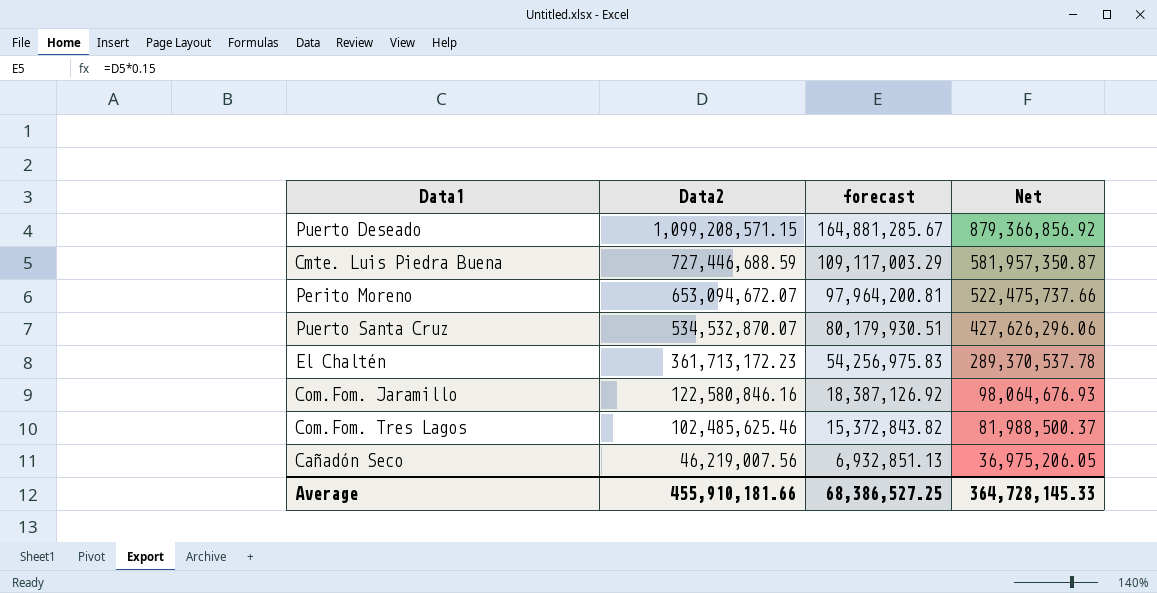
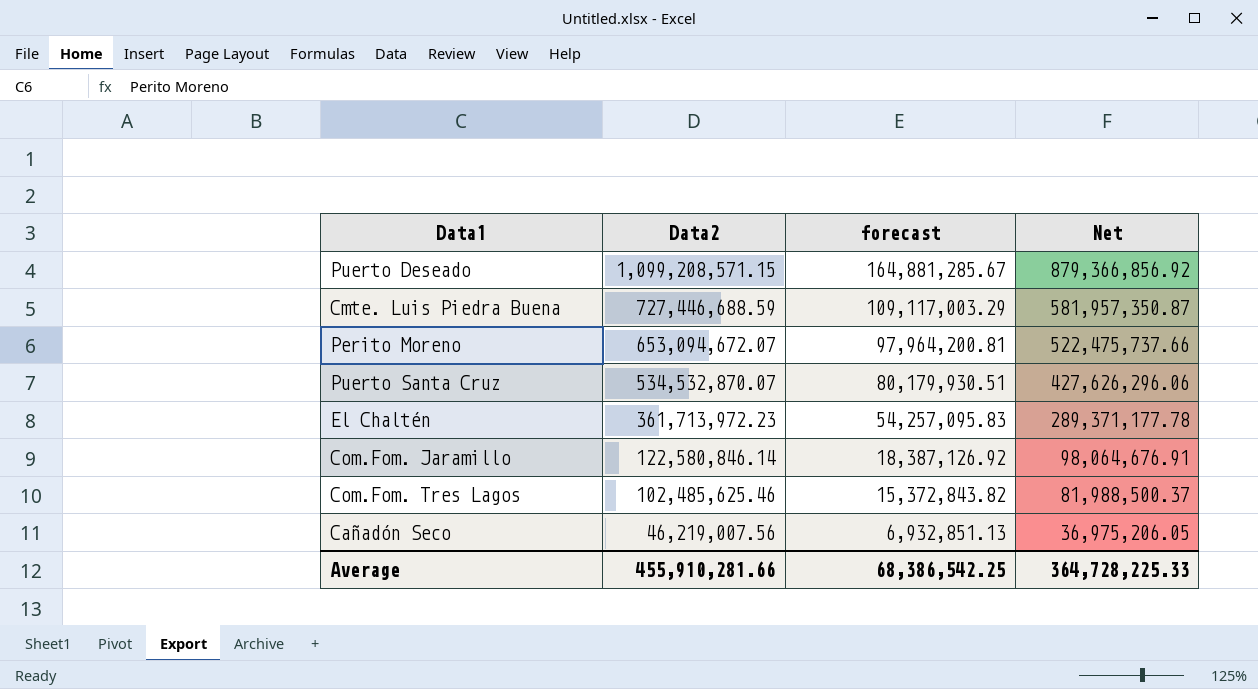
El Chaltén | Data2: 361,713,172.23 -> 361,713,972.23
El Chaltén | forecast: 54,256,975.83 -> 54,257,095.83
El Chaltén | Net: 289,370,537.78 -> 289,371,177.78
Com.Fom. Jaramillo | Data2: 122,580,846.16 -> 122,580,846.14
Com.Fom. Jaramillo | Net: 98,064,676.93 -> 98,064,676.91
Average | Data2: 455,910,181.66 -> 455,910,281.66
Average | forecast: 68,386,527.25 -> 68,386,542.25
Average | Net: 364,728,145.33 -> 364,728,225.33

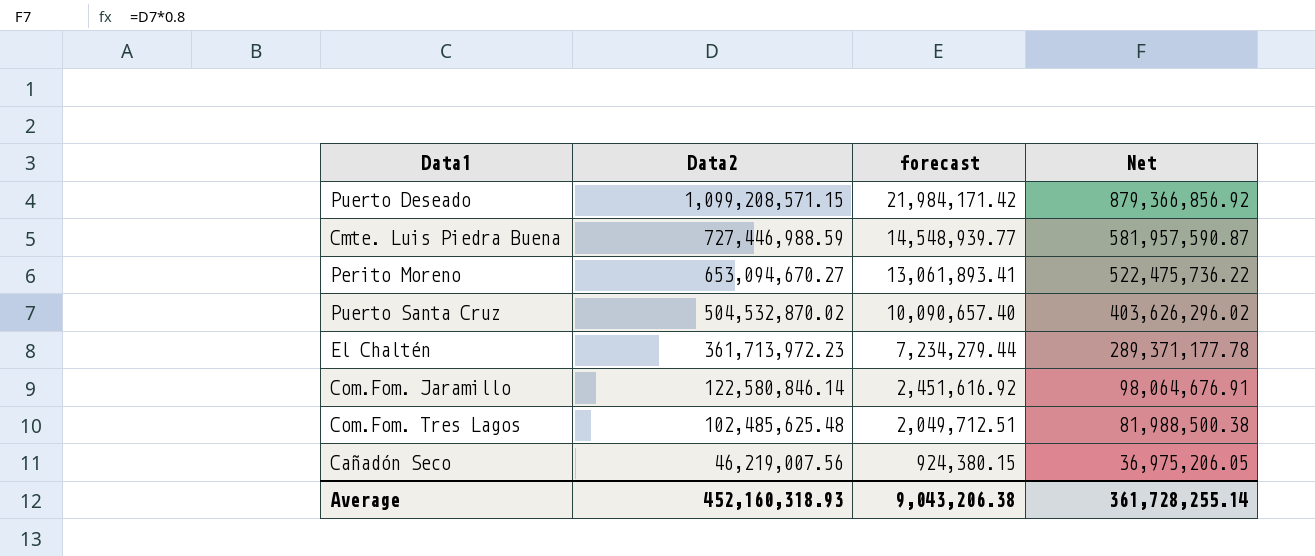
column forecast | formula: [Data2] * 0.15 -> [Data2] * 0.02
Cmte. Luis Piedra Buena | Data2: 727,446,688.59 -> 727,446,988.59
Cmte. Luis Piedra Buena | Net: 581,957,350.87 -> 581,957,590.87
Perito Moreno | Data2: 653,094,672.07 -> 653,094,670.27
Perito Moreno | Net: 522,475,737.66 -> 522,475,736.22
Puerto Santa Cruz | Data2: 534,532,870.07 -> 504,532,870.02
Puerto Santa Cruz | Net: 427,626,296.06 -> 403,626,296.02
Com.Fom. Tres Lagos | Data2: 102,485,625.46 -> 102,485,625.48
Com.Fom. Tres Lagos | Net: 81,988,500.37 -> 81,988,500.38
Average | Data2: 455,910,281.66 -> 452,160,318.93
Average | forecast: 68,386,542.25 -> 9,043,206.38
Average | Net: 364,728,225.33 -> 361,728,255.14

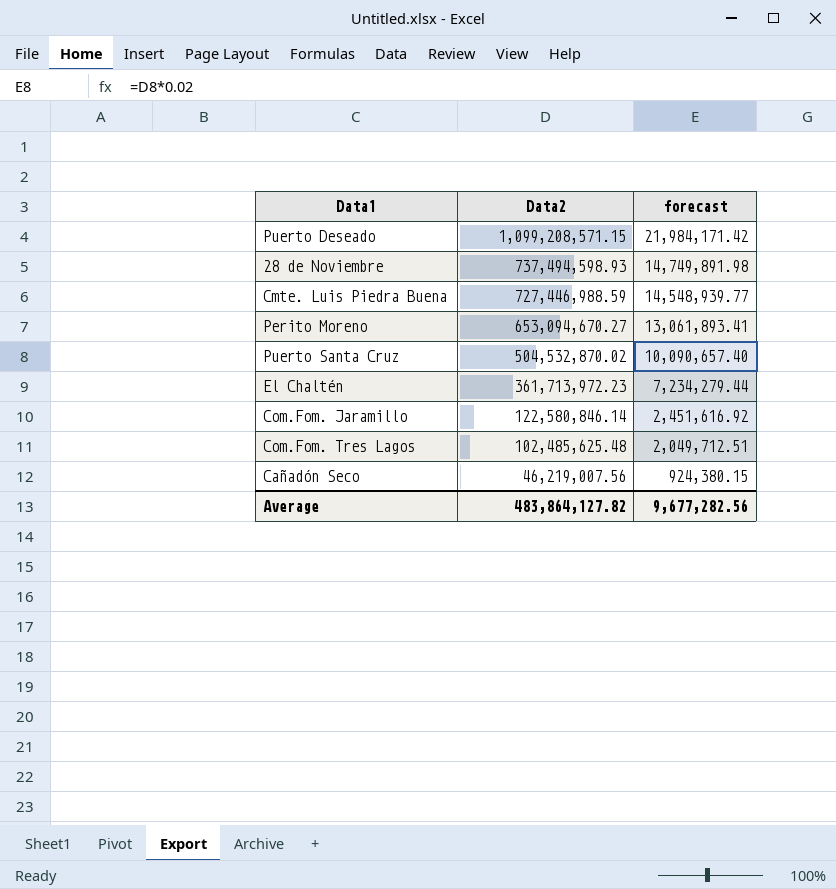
column Net | formula: [Data2] * 0.8 -> none
row 28 de Noviembre: none -> 737,494,598.93 | 14,749,891.98
Average | Data2: 452,160,318.93 -> 483,864,127.82
Average | forecast: 9,043,206.38 -> 9,677,282.56

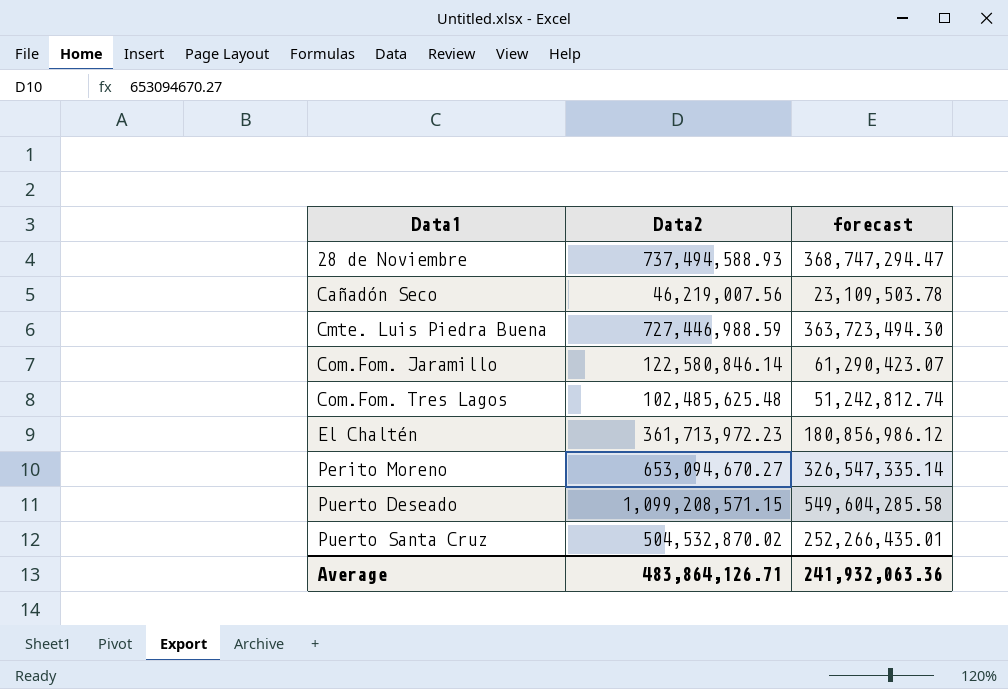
row order: Data2 descending -> Data1 ascending
column forecast | formula: [Data2] * 0.02 -> [Data2] * 0.5
28 de Noviembre | Data2: 737,494,598.93 -> 737,494,588.93
Average | Data2: 483,864,127.82 -> 483,864,126.71
Average | forecast: 9,677,282.56 -> 241,932,063.36

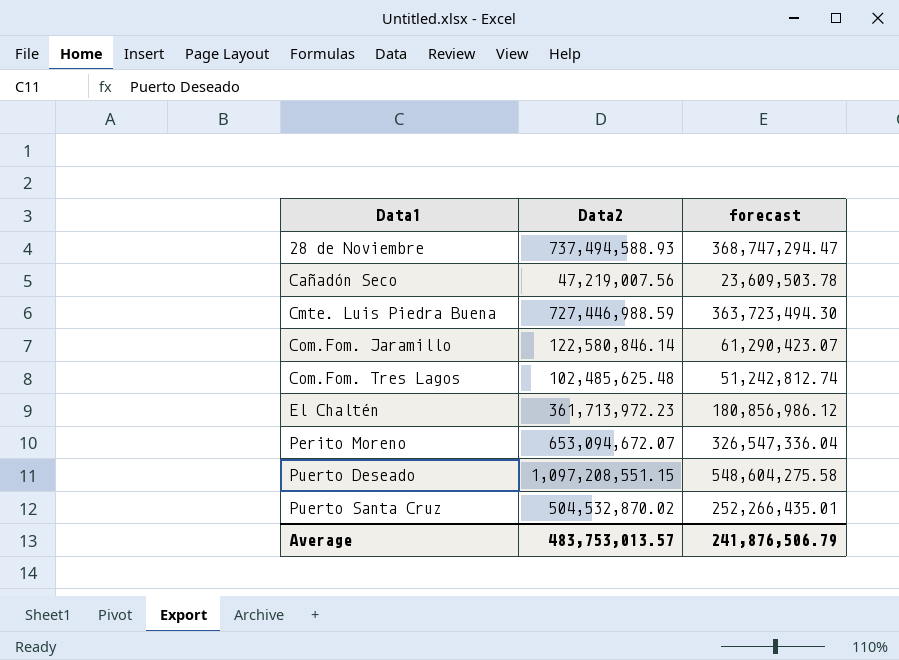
Cañadón Seco | Data2: 46,219,007.56 -> 47,219,007.56
Cañadón Seco | forecast: 23,109,503.78 -> 23,609,503.78
Perito Moreno | Data2: 653,094,670.27 -> 653,094,672.07
Perito Moreno | forecast: 326,547,335.14 -> 326,547,336.04
Puerto Deseado | Data2: 1,099,208,571.15 -> 1,097,208,551.15
Puerto Deseado | forecast: 549,604,285.58 -> 548,604,275.58
Average | Data2: 483,864,126.71 -> 483,753,013.57
Average | forecast: 241,932,063.36 -> 241,876,506.79

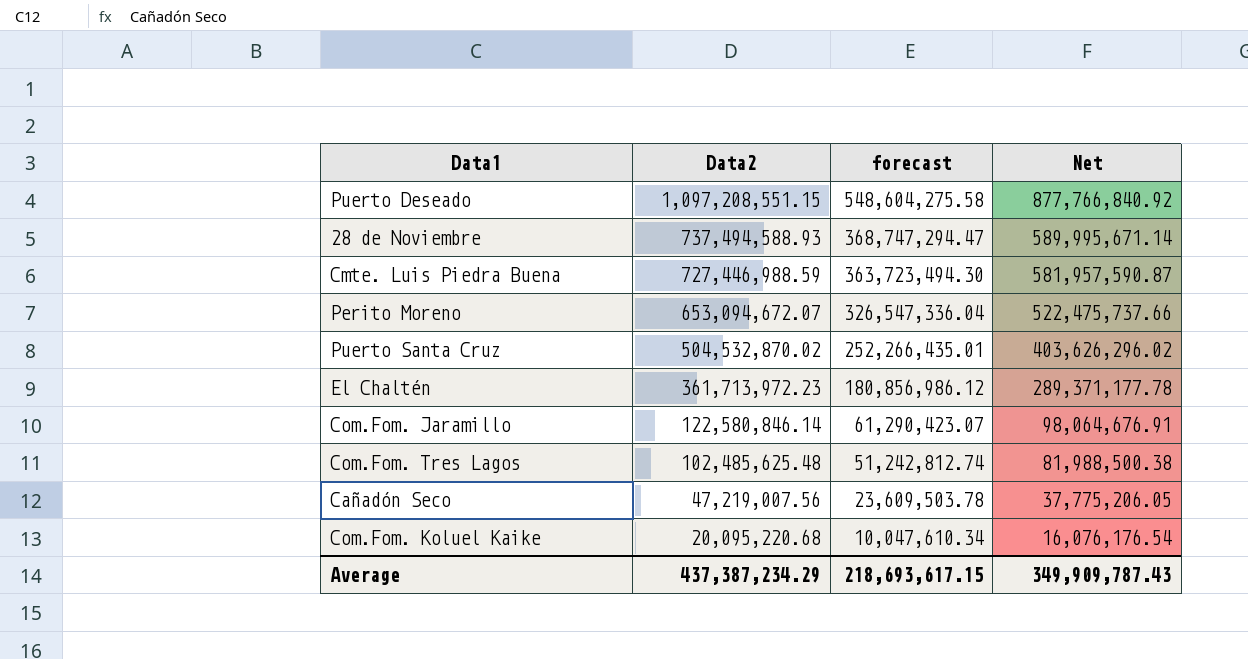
row order: Data1 ascending -> Data2 descending
column Net | formula: none -> [Data2] * 0.8
row Com.Fom. Koluel Kaike: none -> 20,095,220.68 | 10,047,610.34 | 16,076,176.54
Average | Data2: 483,753,013.57 -> 437,387,234.29
Average | forecast: 241,876,506.79 -> 218,693,617.15

